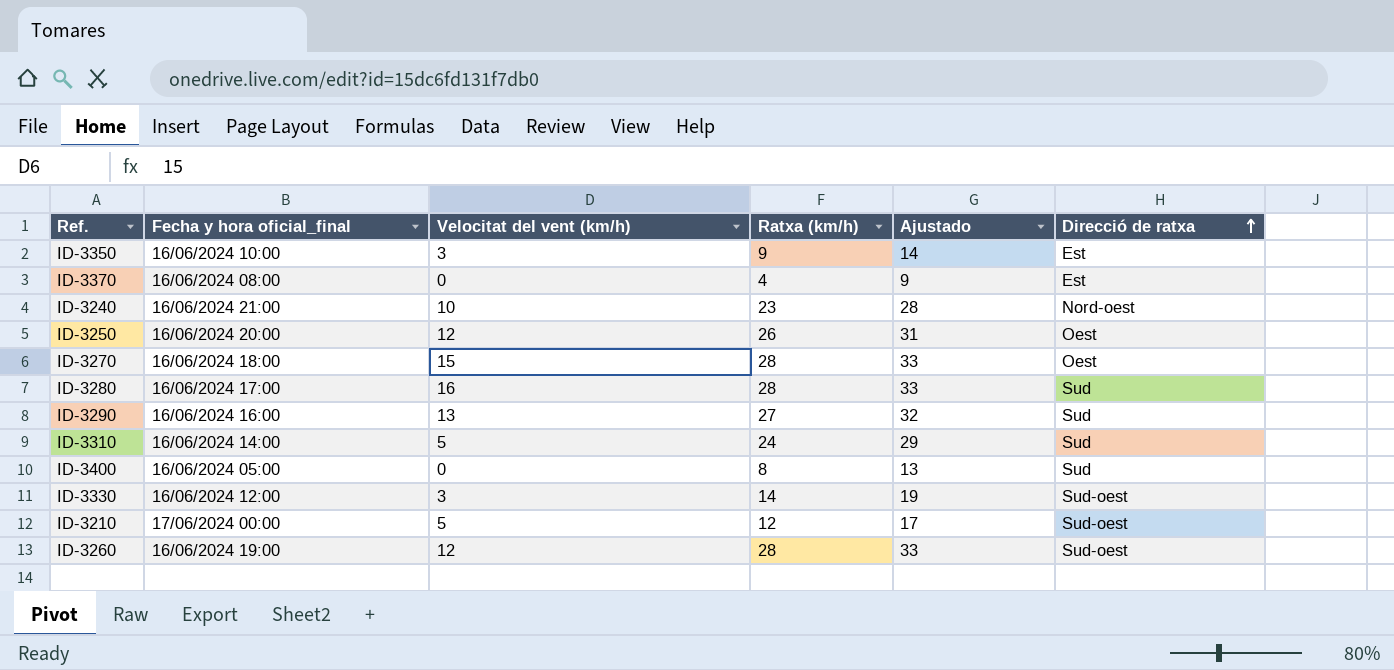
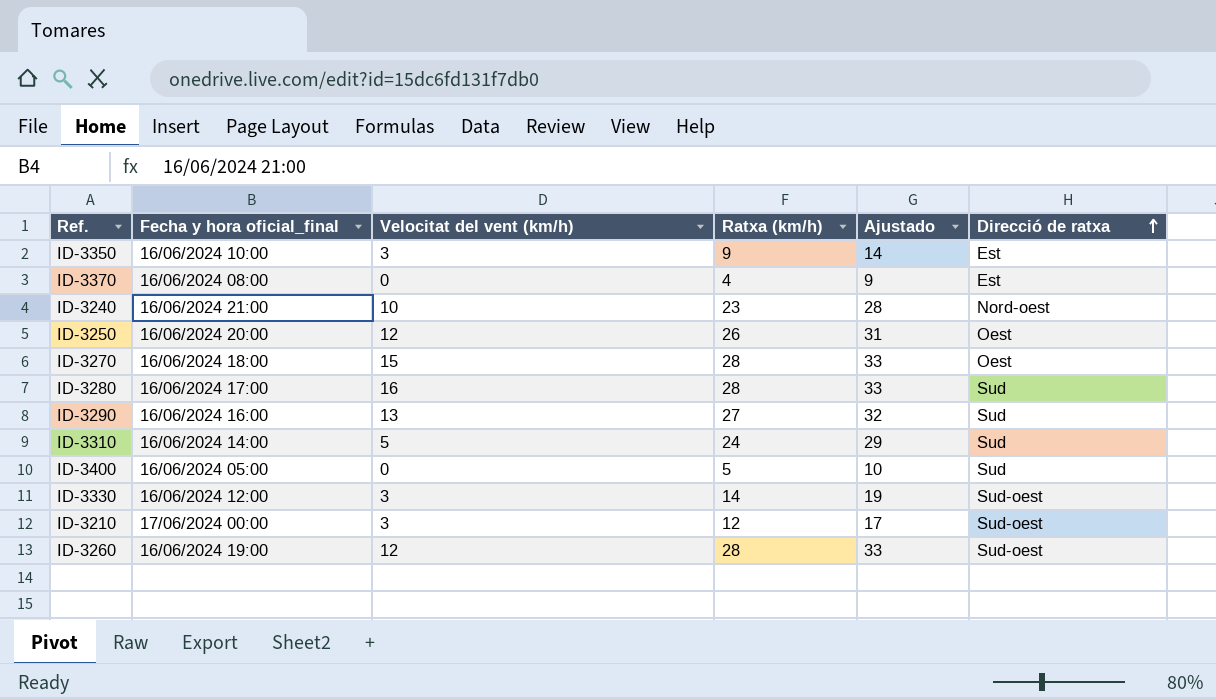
ID-3400 | Ratxa (km/h): 8 -> 5
ID-3400 | Ajustado: 13 -> 10
ID-3210 | Velocitat del vent (km/h): 5 -> 3

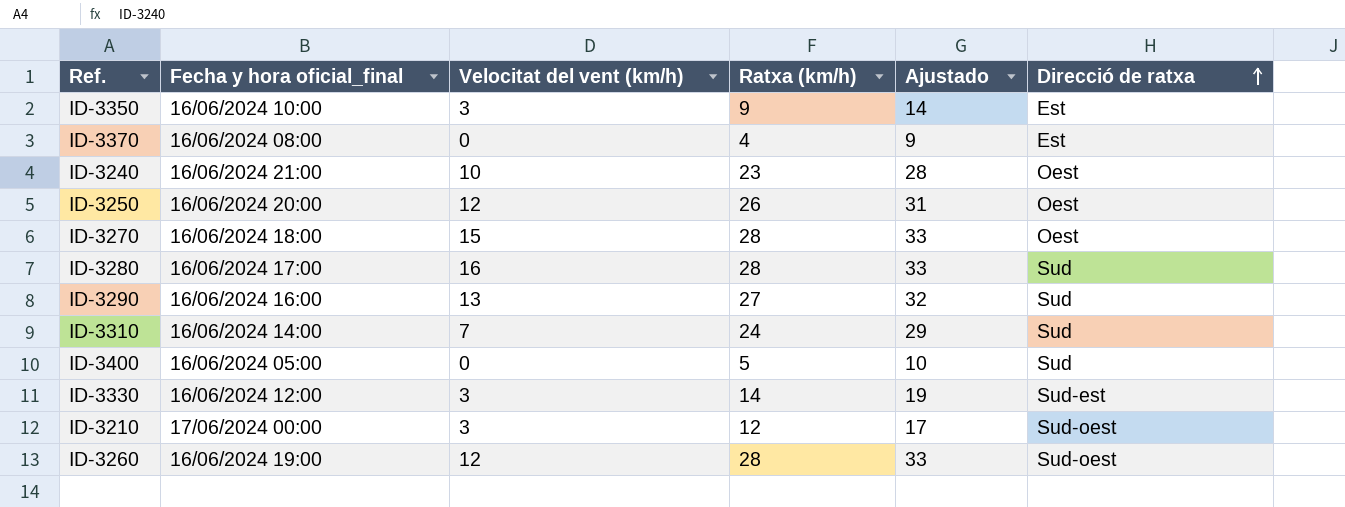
ID-3240 | Direcció de ratxa: Nord-oest -> Oest
ID-3310 | Velocitat del vent (km/h): 5 -> 7
ID-3330 | Direcció de ratxa: Sud-oest -> Sud-est

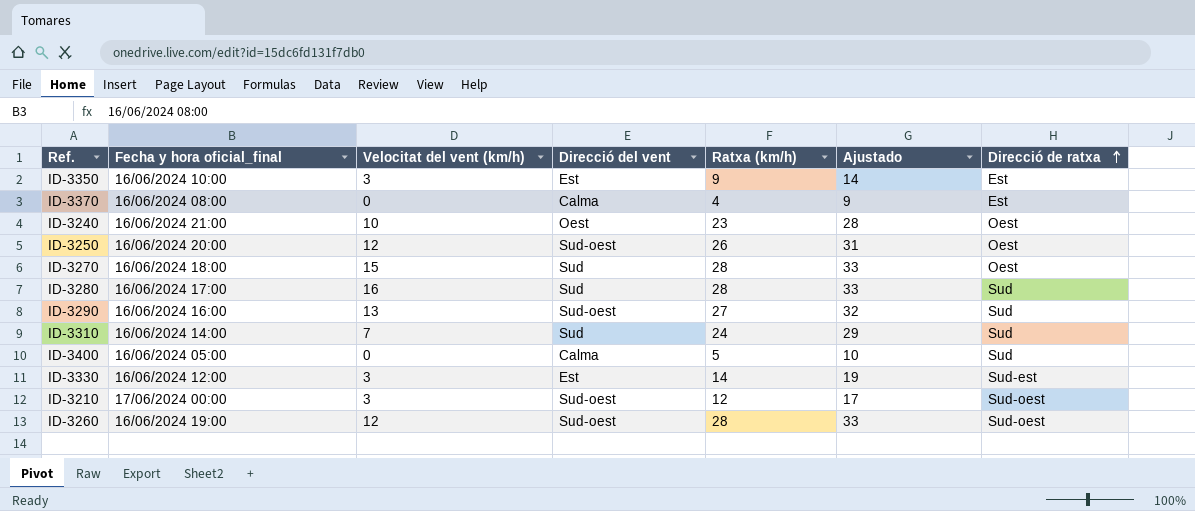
column Direcció del vent | position: none -> 4

